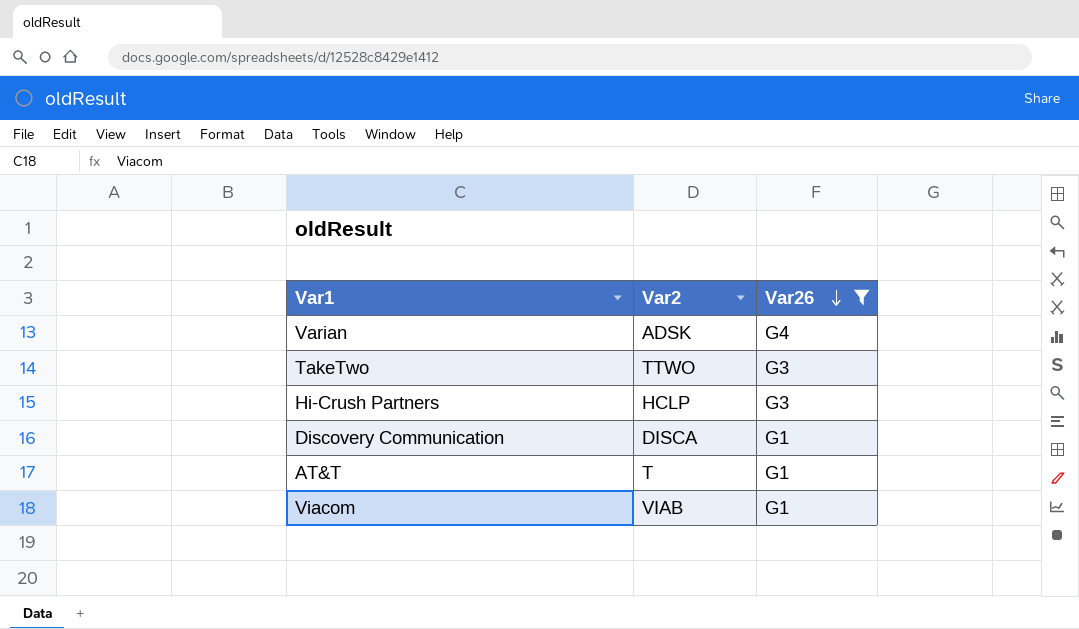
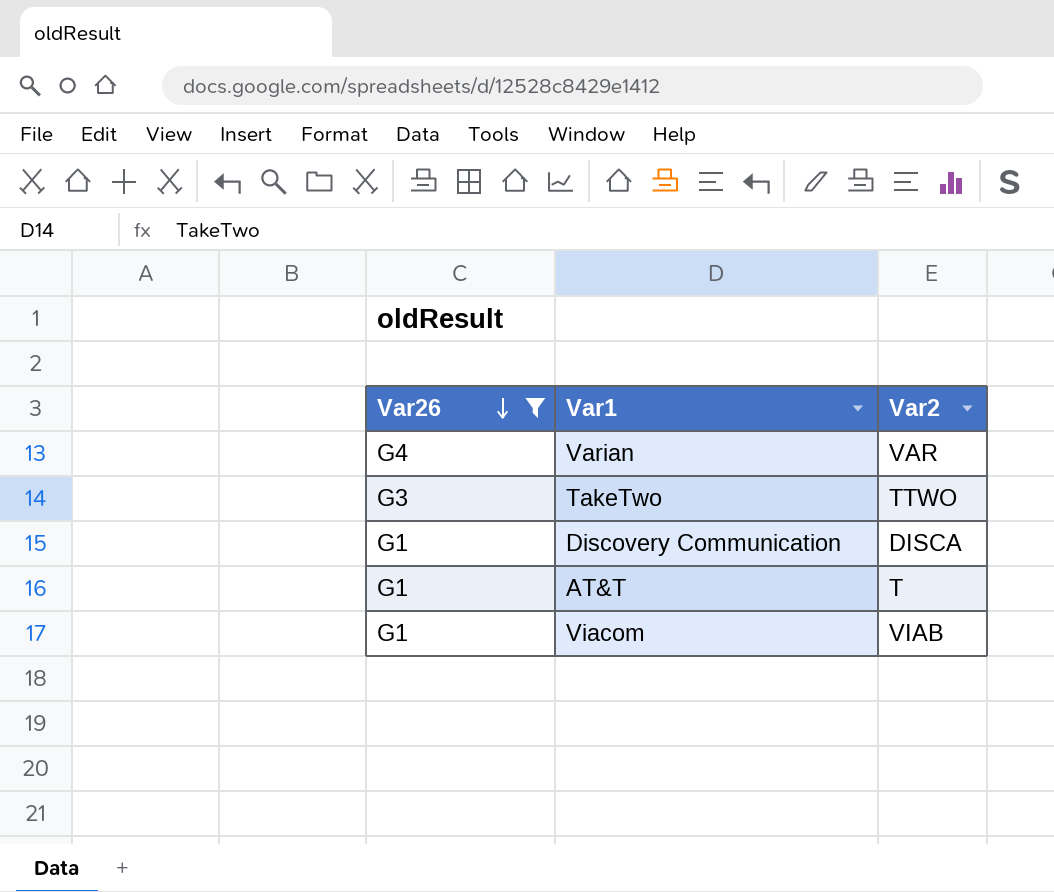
column Var26 | position: 3 -> 1
row Hi-Crush Partners: HCLP | G3 -> none
Varian | Var2: ADSK -> VAR

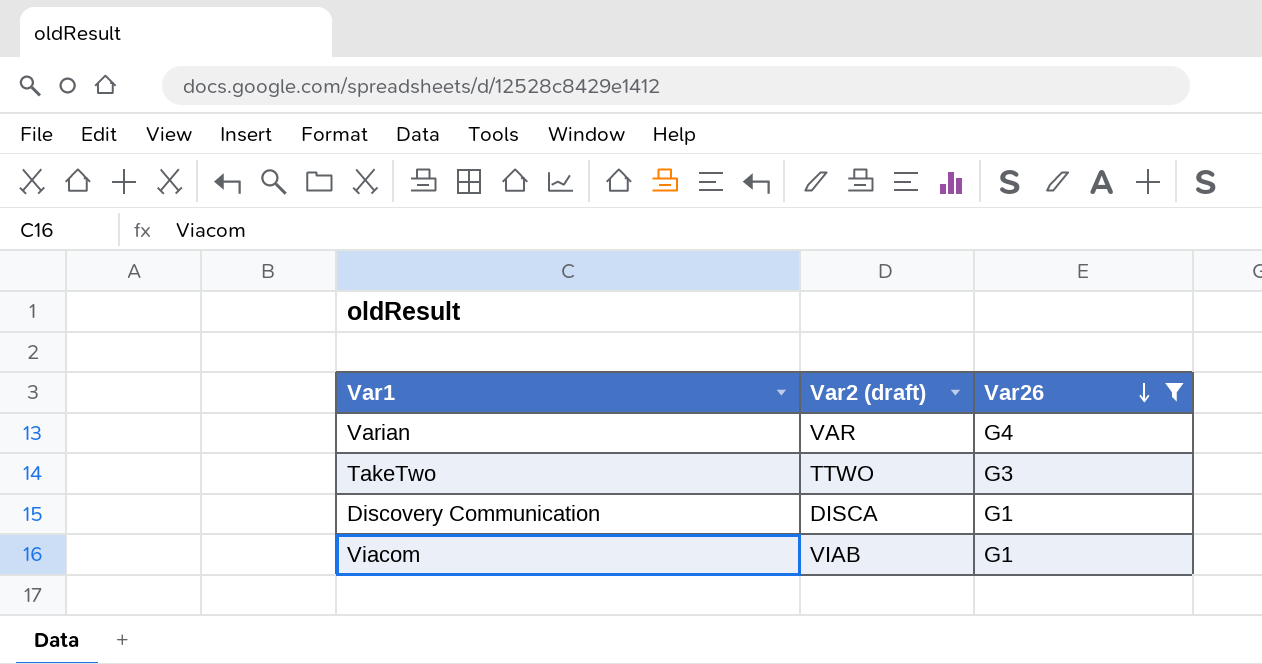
column name: Var2 -> Var2 (draft)
column Var26 | position: 1 -> 3
row AT&T: G1 | T -> none

